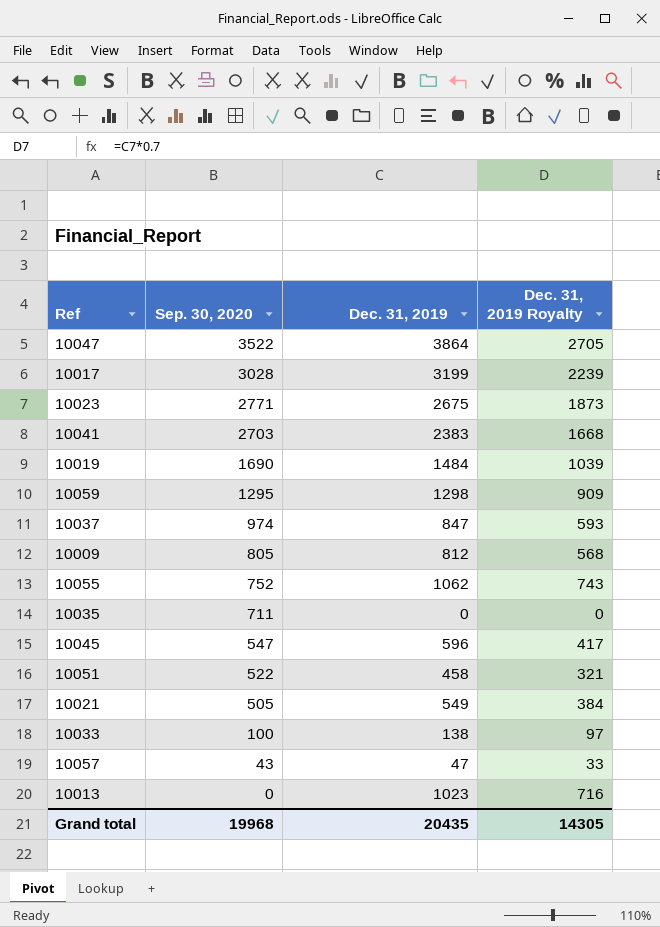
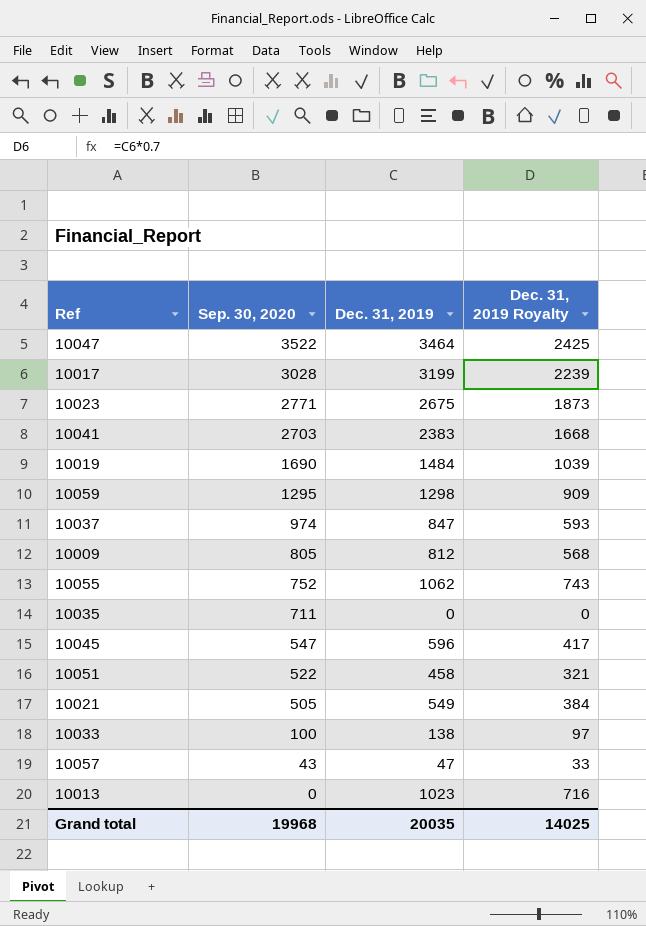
10047 | Dec. 31, 2019: 3864 -> 3464
10047 | Dec. 31, 2019 Royalty: 2705 -> 2425
Grand total | Dec. 31, 2019: 20435 -> 20035
Grand total | Dec. 31, 2019 Royalty: 14305 -> 14025

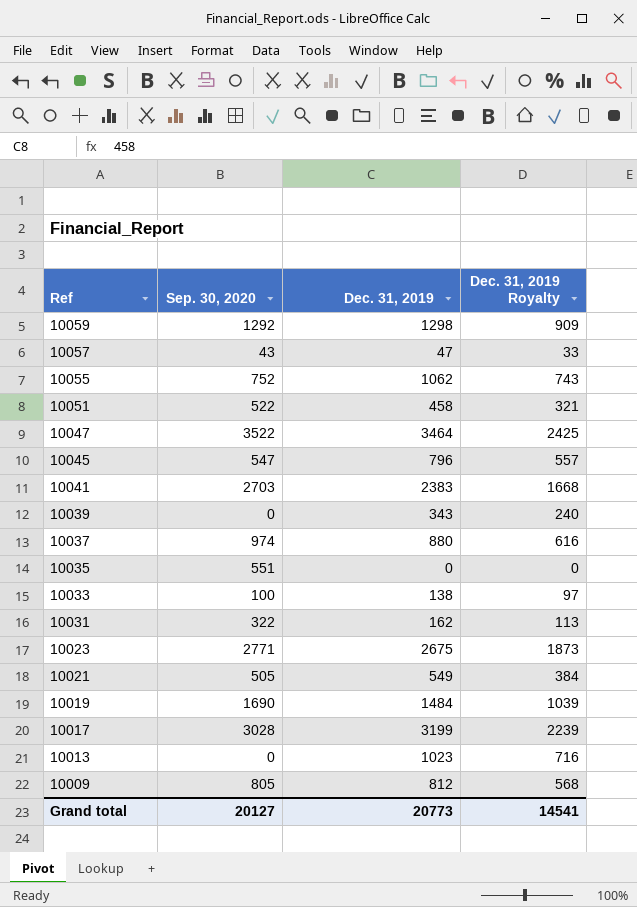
row order: Sep. 30, 2020 descending -> Ref descending
10059 | Sep. 30, 2020: 1295 -> 1292
10045 | Dec. 31, 2019: 596 -> 796
10045 | Dec. 31, 2019 Royalty: 417 -> 557
row 10039: none -> 0 | 343 | 240
10037 | Dec. 31, 2019: 847 -> 880
10037 | Dec. 31, 2019 Royalty: 593 -> 616
10035 | Sep. 30, 2020: 711 -> 551
row 10031: none -> 322 | 162 | 113
Grand total | Sep. 30, 2020: 19968 -> 20127
Grand total | Dec. 31, 2019: 20035 -> 20773
Grand total | Dec. 31, 2019 Royalty: 14025 -> 14541

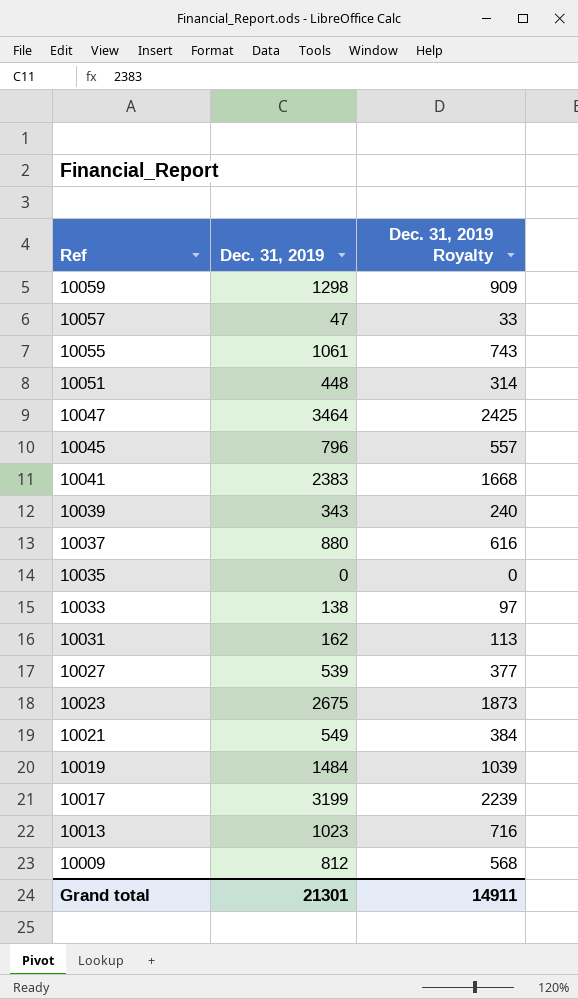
column Sep. 30, 2020 | position: 2 -> none
10055 | Dec. 31, 2019: 1062 -> 1061
10051 | Dec. 31, 2019: 458 -> 448
10051 | Dec. 31, 2019 Royalty: 321 -> 314
row 10027: none -> 539 | 377
Grand total | Dec. 31, 2019: 20773 -> 21301
Grand total | Dec. 31, 2019 Royalty: 14541 -> 14911

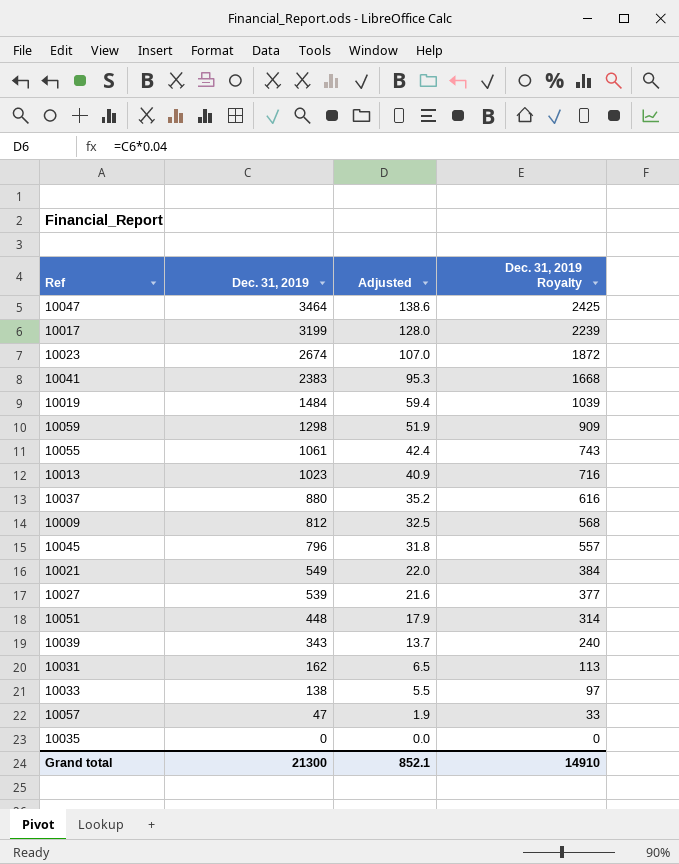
row order: Ref descending -> Dec. 31, 2019 descending
column Adjusted | formula: none -> [Dec. 31, 2019] * 0.04
10023 | Dec. 31, 2019: 2675 -> 2674
10023 | Dec. 31, 2019 Royalty: 1873 -> 1872
Grand total | Dec. 31, 2019: 21301 -> 21300
Grand total | Dec. 31, 2019 Royalty: 14911 -> 14910

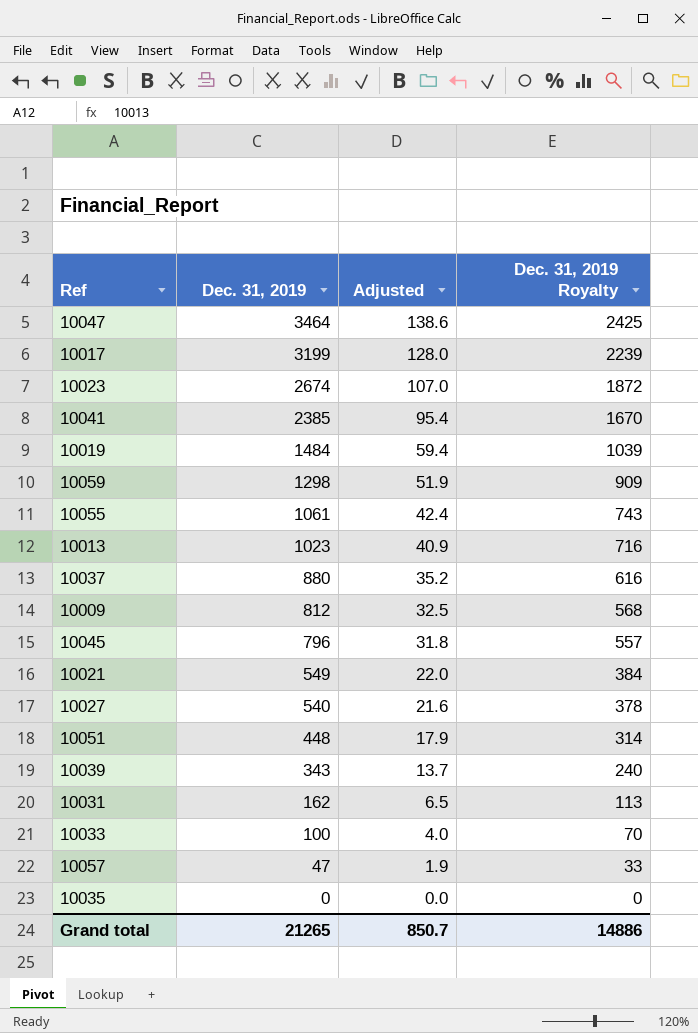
10041 | Dec. 31, 2019: 2383 -> 2385
10041 | Adjusted: 95.3 -> 95.4
10041 | Dec. 31, 2019 Royalty: 1668 -> 1670
10027 | Dec. 31, 2019: 539 -> 540
10027 | Dec. 31, 2019 Royalty: 377 -> 378
10033 | Dec. 31, 2019: 138 -> 100
10033 | Adjusted: 5.5 -> 4.0
10033 | Dec. 31, 2019 Royalty: 97 -> 70
Grand total | Dec. 31, 2019: 21300 -> 21265
Grand total | Adjusted: 852.1 -> 850.7
Grand total | Dec. 31, 2019 Royalty: 14910 -> 14886

